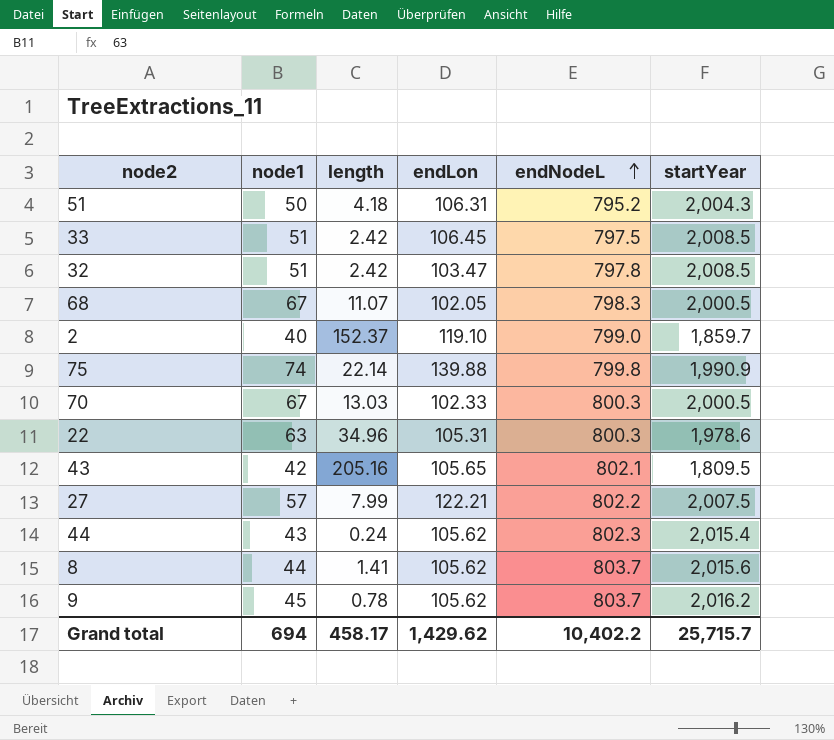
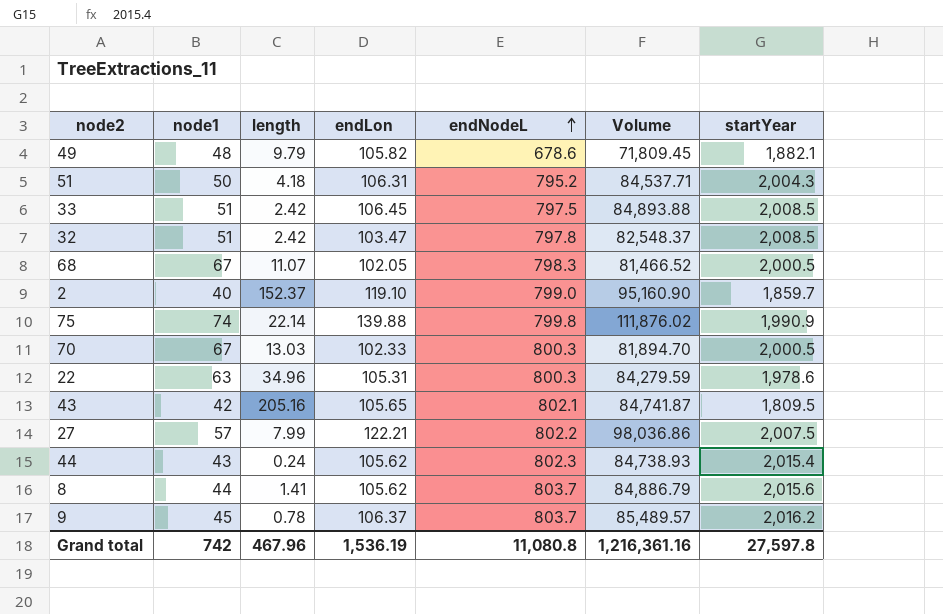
column Volume | formula: none -> [endLon] * [endNodeL]
row 49: none -> 48 | 9.79 | 105.82 | 678.6 | 71,809.45 | 1,882.1
9 | endLon: 105.62 -> 106.37
Grand total | node1: 694 -> 742
Grand total | length: 458.17 -> 467.96
Grand total | endLon: 1,429.62 -> 1,536.19
Grand total | endNodeL: 10,402.2 -> 11,080.8
Grand total | startYear: 25,715.7 -> 27,597.8

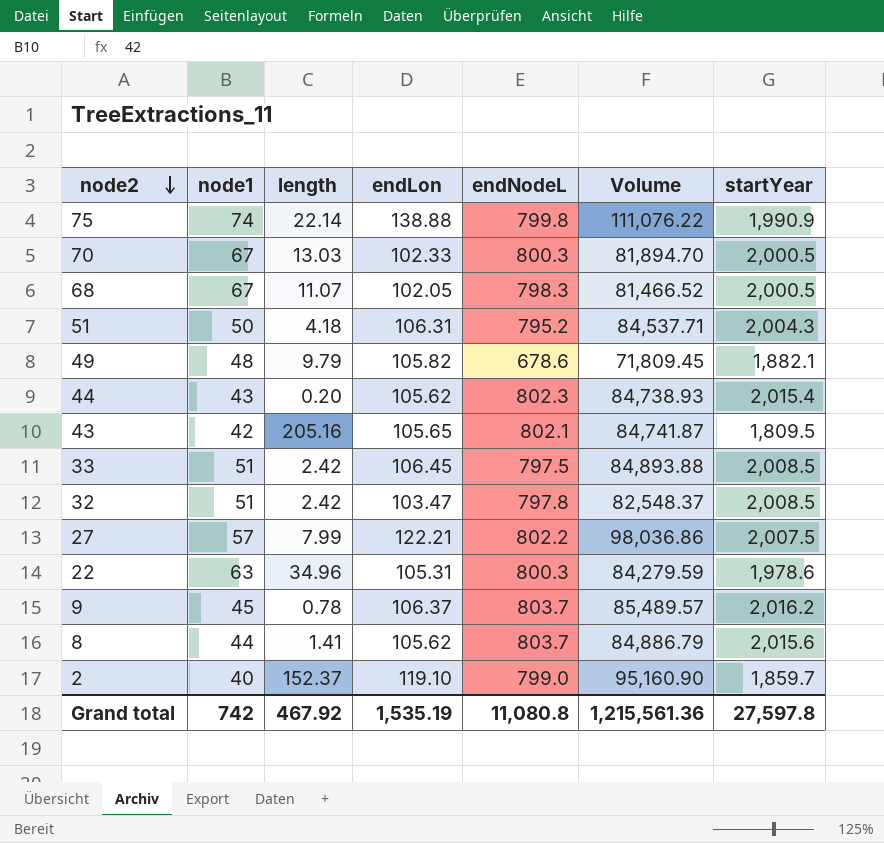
row order: endNodeL ascending -> node2 descending
75 | endLon: 139.88 -> 138.88
75 | Volume: 111,876.02 -> 111,076.22
44 | length: 0.24 -> 0.20
Grand total | length: 467.96 -> 467.92
Grand total | endLon: 1,536.19 -> 1,535.19
Grand total | Volume: 1,216,361.16 -> 1,215,561.36

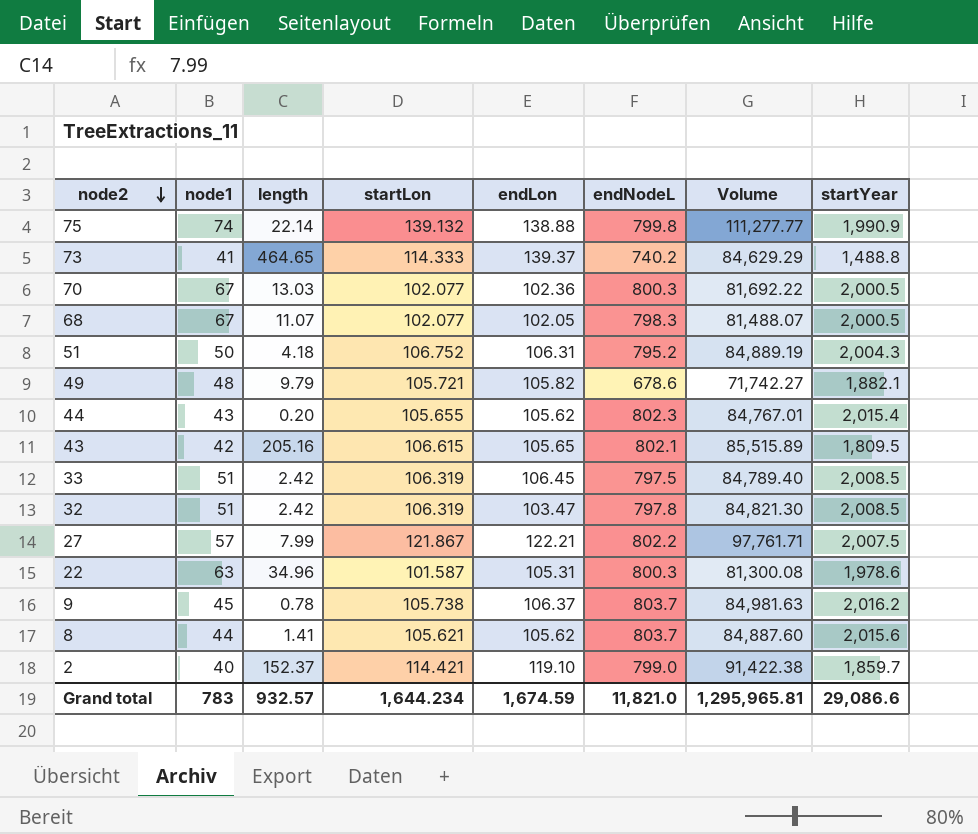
column startLon | position: none -> 4
column Volume | formula: [endLon] * [endNodeL] -> [startLon] * [endNodeL]
row 73: none -> 41 | 464.65 | 114.333 | 139.37 | 740.2 | 84,629.29 | 1,488.8
70 | endLon: 102.33 -> 102.36
Grand total | node1: 742 -> 783
Grand total | length: 467.92 -> 932.57
Grand total | endLon: 1,535.19 -> 1,674.59
Grand total | endNodeL: 11,080.8 -> 11,821.0
Grand total | Volume: 1,215,561.36 -> 1,295,965.81
Grand total | startYear: 27,597.8 -> 29,086.6

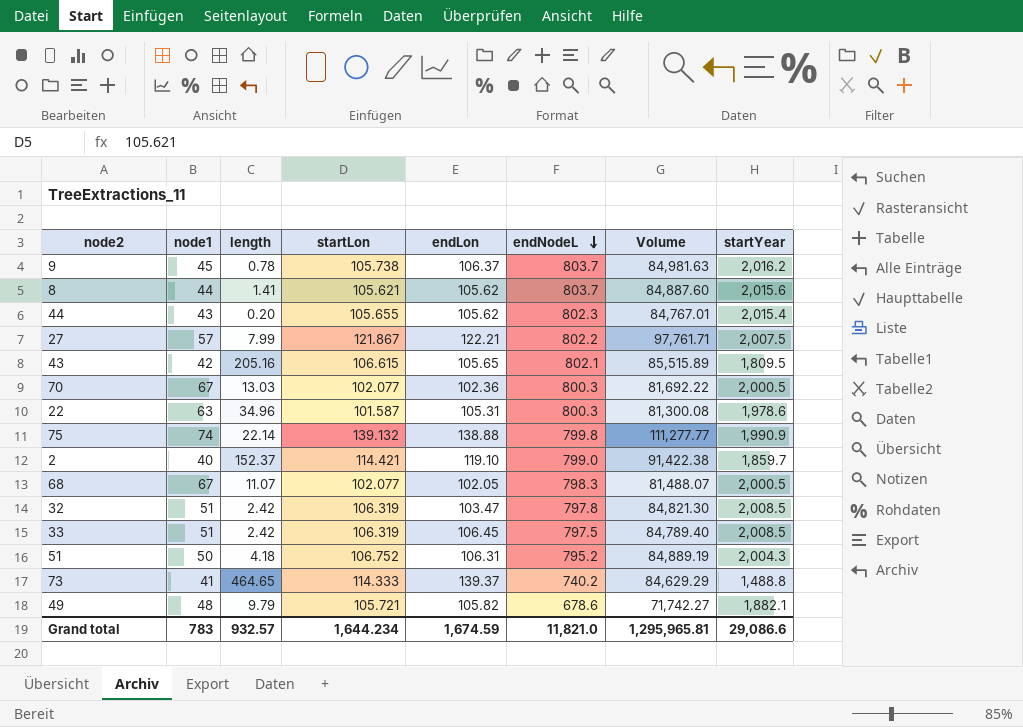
row order: node2 descending -> endNodeL descending

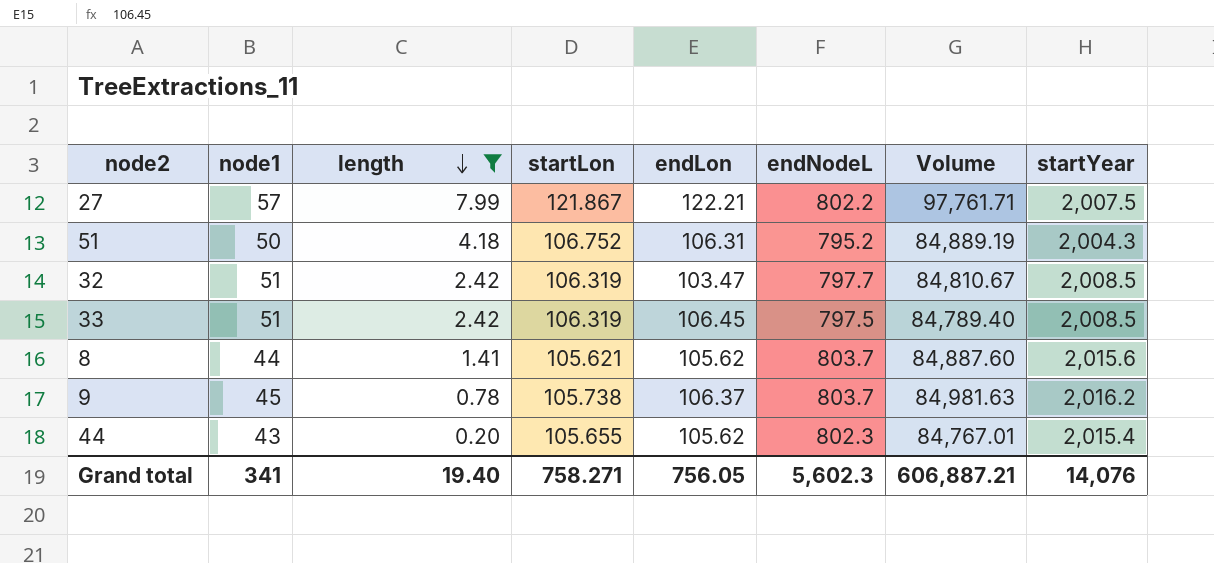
filter: none -> length <= 7.99
row order: endNodeL descending -> length descending
32 | endNodeL: 797.8 -> 797.7
32 | Volume: 84,821.30 -> 84,810.67
Grand total | node1: 783 -> 341
Grand total | length: 932.57 -> 19.40
Grand total | startLon: 1,644.234 -> 758.271
Grand total | endLon: 1,674.59 -> 756.05
Grand total | endNodeL: 11,821.0 -> 5,602.3
Grand total | Volume: 1,295,965.81 -> 606,887.21
Grand total | startYear: 29,086.6 -> 14,076

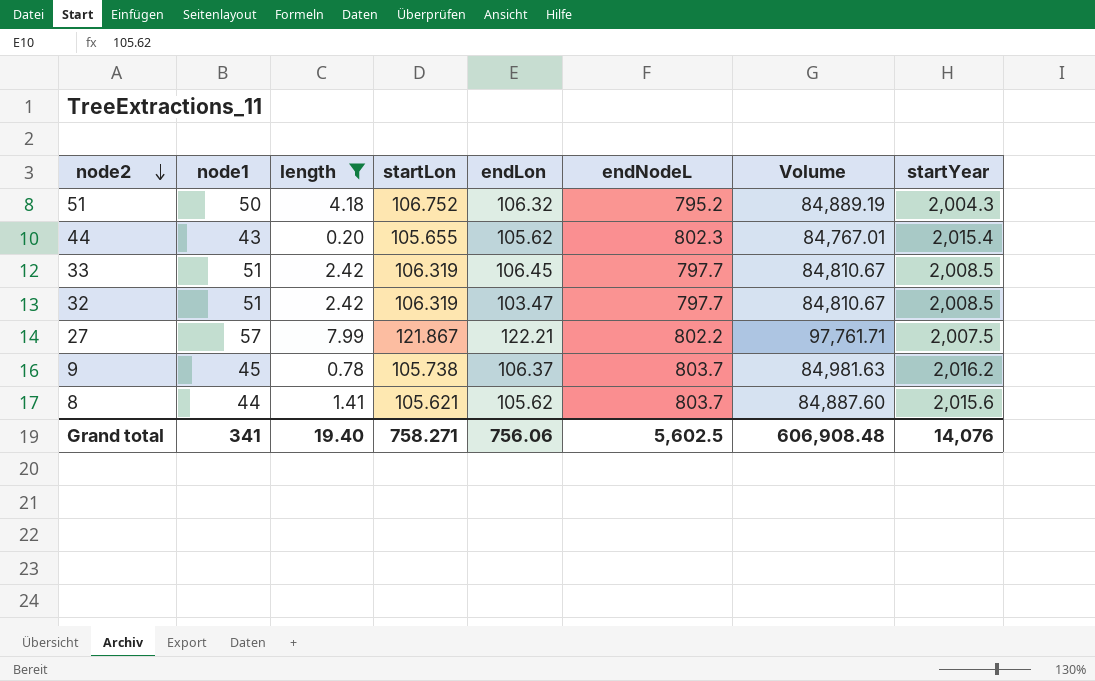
row order: length descending -> node2 descending
51 | endLon: 106.31 -> 106.32
33 | endNodeL: 797.5 -> 797.7
33 | Volume: 84,789.40 -> 84,810.67
Grand total | endLon: 756.05 -> 756.06
Grand total | endNodeL: 5,602.3 -> 5,602.5
Grand total | Volume: 606,887.21 -> 606,908.48

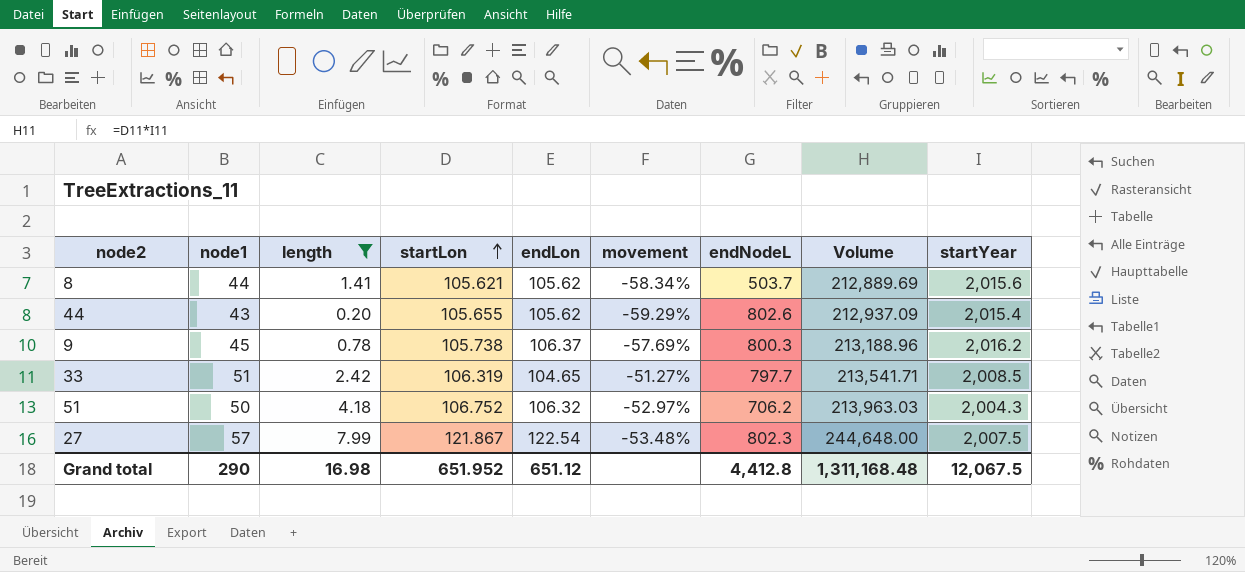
row order: node2 descending -> startLon ascending
column movement | formula: none -> ([node1] - [endLon]) / [endLon]
column Volume | formula: [startLon] * [endNodeL] -> [startLon] * [startYear]
row 32: 51 | 2.42 | 106.319 | 103.47 | 797.7 | 84,810.67 | 2,008.5 -> none
8 | endNodeL: 803.7 -> 503.7
44 | endNodeL: 802.3 -> 802.6
9 | endNodeL: 803.7 -> 800.3
33 | endLon: 106.45 -> 104.65
51 | endNodeL: 795.2 -> 706.2
27 | endLon: 122.21 -> 122.54
27 | endNodeL: 802.2 -> 802.3
Grand total | node1: 341 -> 290
Grand total | length: 19.40 -> 16.98
Grand total | startLon: 758.271 -> 651.952
Grand total | endLon: 756.06 -> 651.12
Grand total | endNodeL: 5,602.5 -> 4,412.8
Grand total | Volume: 606,908.48 -> 1,311,168.48
Grand total | startYear: 14,076 -> 12,067.5

